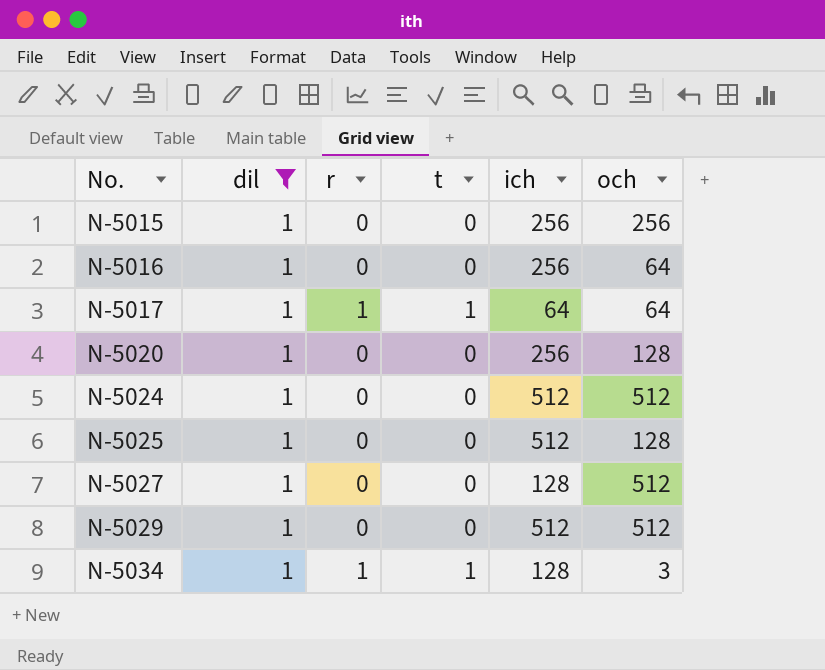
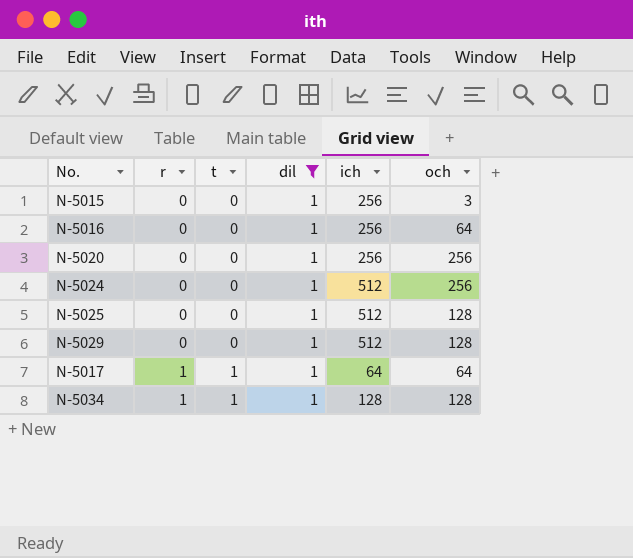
row order: No. ascending -> r ascending
column dil | position: 2 -> 4
row N-5027: 1 | 0 | 0 | 128 | 512 -> none
N-5015 | och: 256 -> 3
N-5020 | och: 128 -> 256
N-5024 | och: 512 -> 256
N-5029 | och: 512 -> 128
N-5034 | och: 3 -> 128

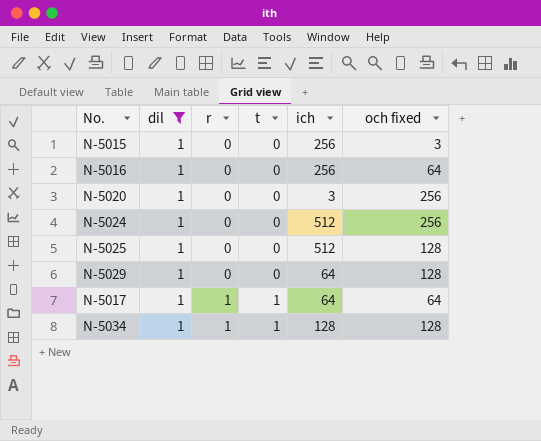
column dil | position: 4 -> 2
column name: och -> och fixed
N-5020 | ich: 256 -> 3
N-5029 | ich: 512 -> 64

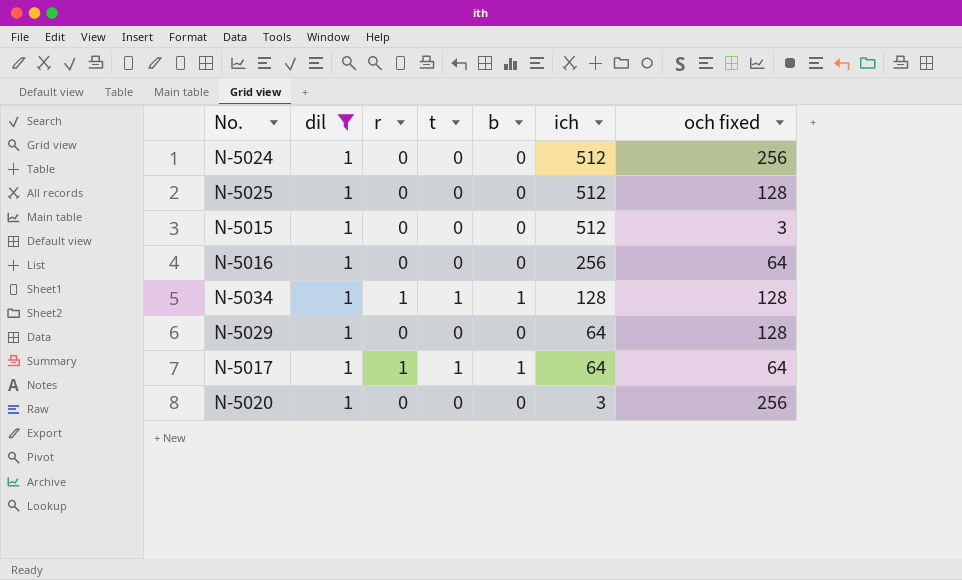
row order: r ascending -> ich descending
column b | position: none -> 5
N-5015 | ich: 256 -> 512

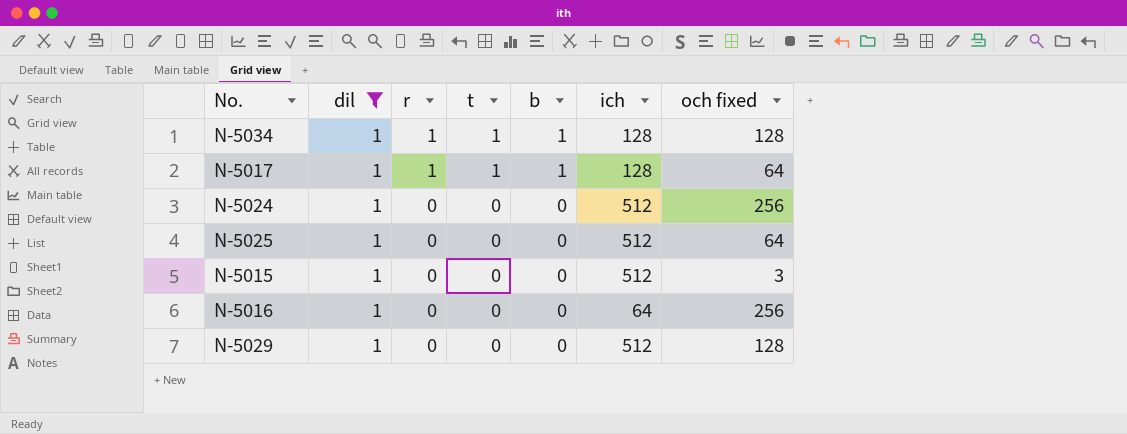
row order: ich descending -> r descending
row N-5020: 1 | 0 | 0 | 0 | 3 | 256 -> none
N-5017 | ich: 64 -> 128
N-5025 | och fixed: 128 -> 64
N-5016 | ich: 256 -> 64
N-5016 | och fixed: 64 -> 256
N-5029 | ich: 64 -> 512

